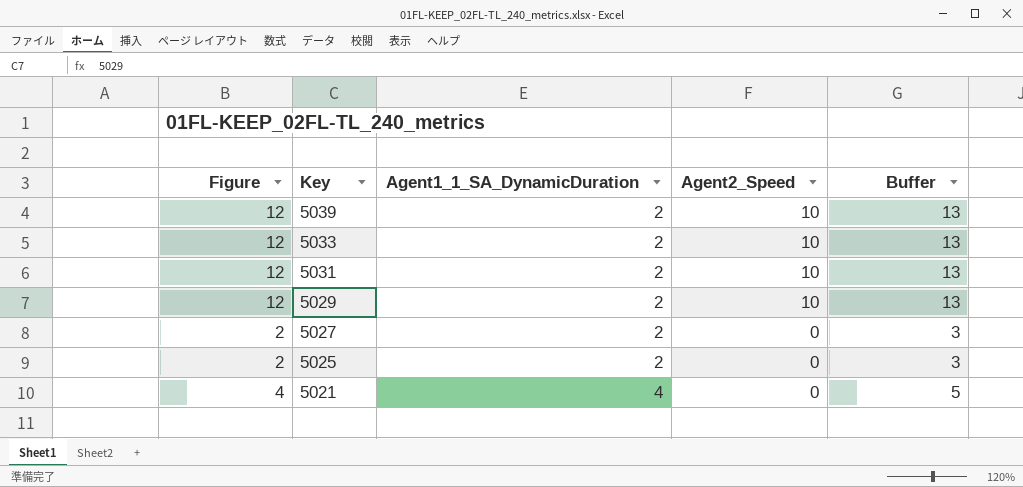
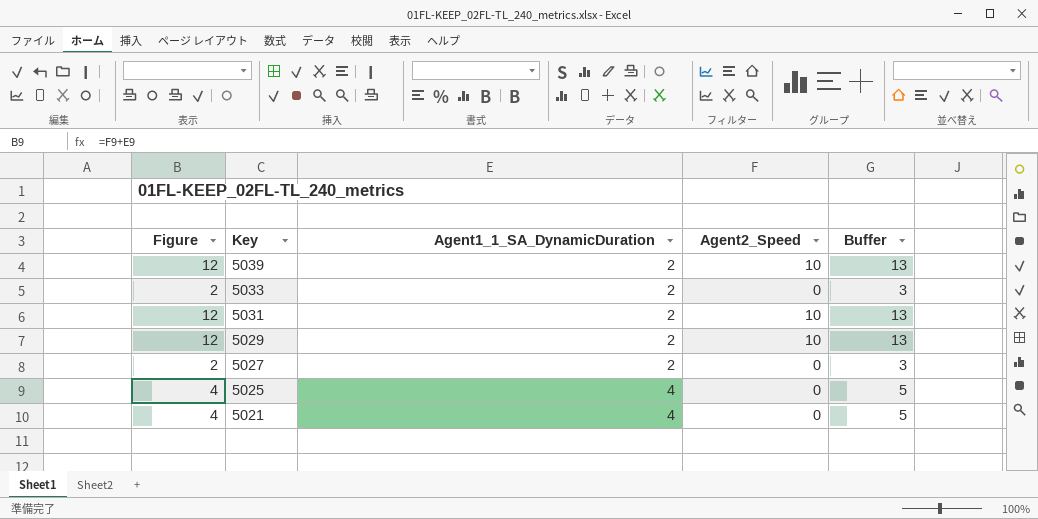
5033 | Figure: 12 -> 2
5033 | Agent2_Speed: 10 -> 0
5033 | Buffer: 13 -> 3
5025 | Figure: 2 -> 4
5025 | Agent1_1_SA_DynamicDuration: 2 -> 4
5025 | Buffer: 3 -> 5

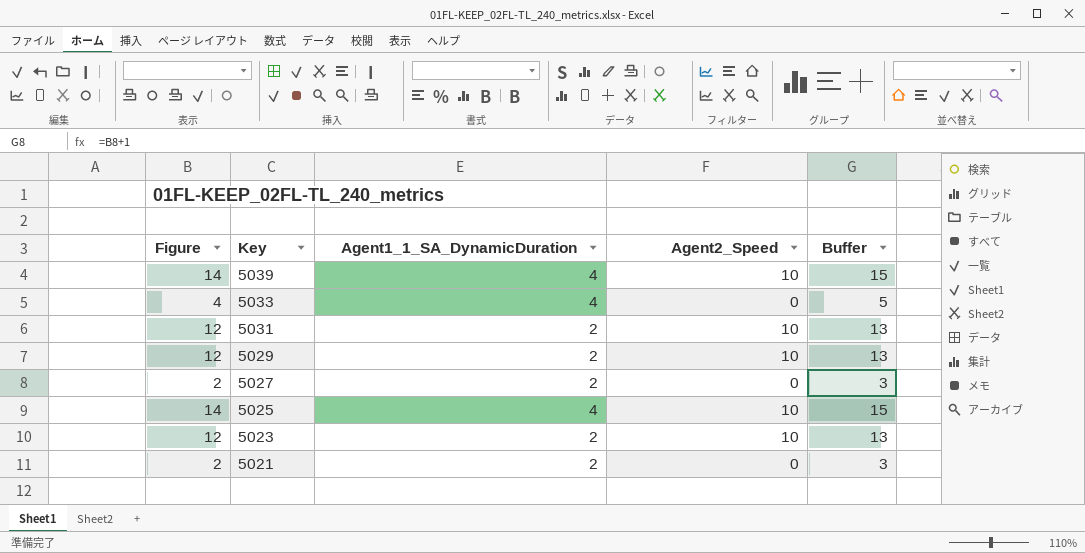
5039 | Figure: 12 -> 14
5039 | Agent1_1_SA_DynamicDuration: 2 -> 4
5039 | Buffer: 13 -> 15
5033 | Figure: 2 -> 4
5033 | Agent1_1_SA_DynamicDuration: 2 -> 4
5033 | Buffer: 3 -> 5
5025 | Figure: 4 -> 14
5025 | Agent2_Speed: 0 -> 10
5025 | Buffer: 5 -> 15
row 5023: none -> 12 | 2 | 10 | 13
5021 | Figure: 4 -> 2
5021 | Agent1_1_SA_DynamicDuration: 4 -> 2
5021 | Buffer: 5 -> 3

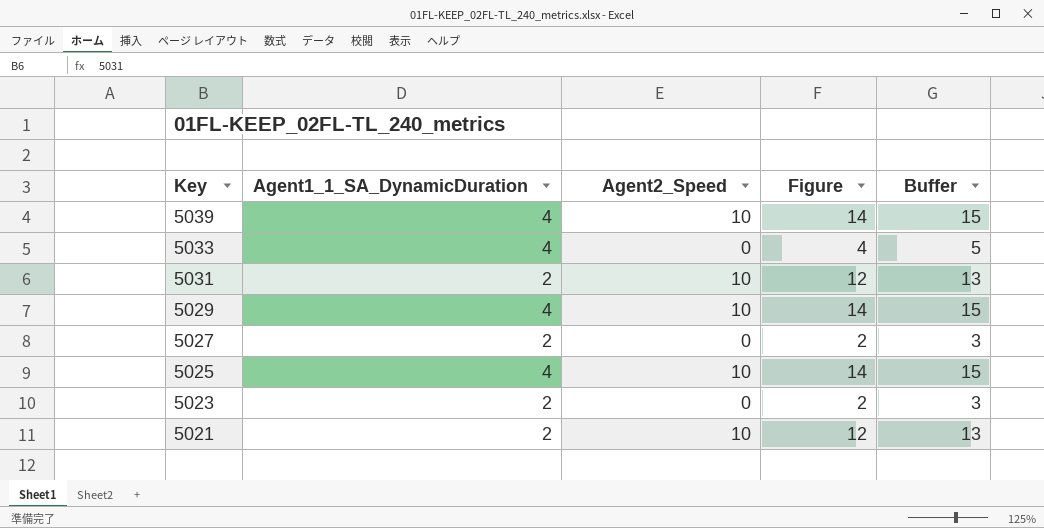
column Figure | position: 1 -> 4
5029 | Agent1_1_SA_DynamicDuration: 2 -> 4
5029 | Figure: 12 -> 14
5029 | Buffer: 13 -> 15
5023 | Agent2_Speed: 10 -> 0
5023 | Figure: 12 -> 2
5023 | Buffer: 13 -> 3
5021 | Agent2_Speed: 0 -> 10
5021 | Figure: 2 -> 12
5021 | Buffer: 3 -> 13

